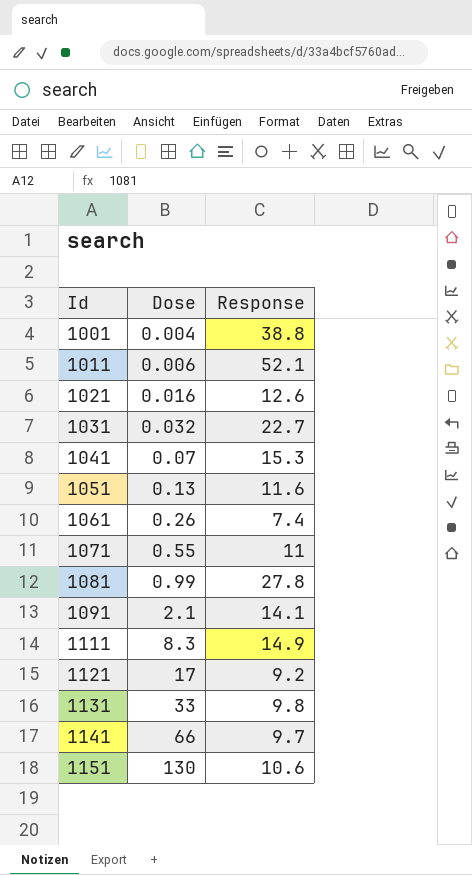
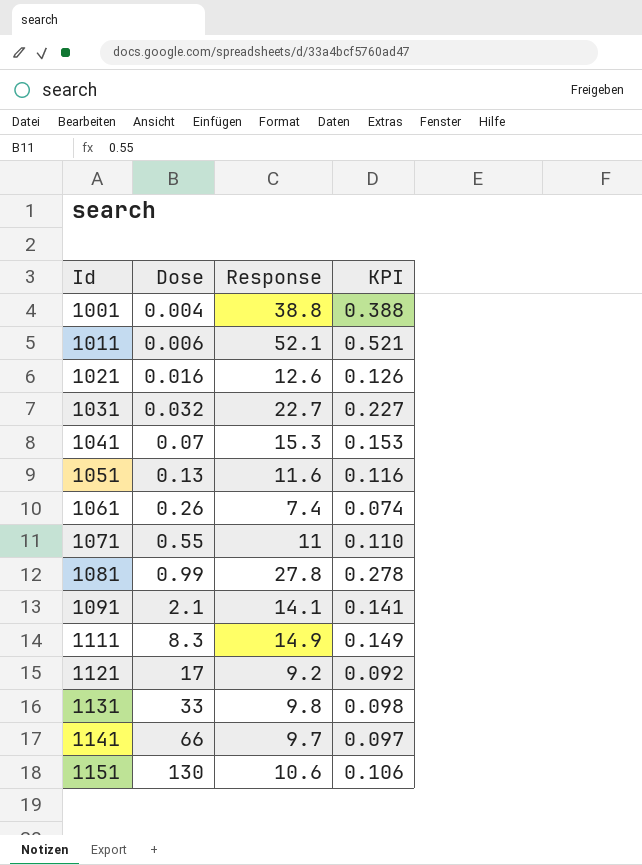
column KPI | formula: none -> [Response] * 0.01

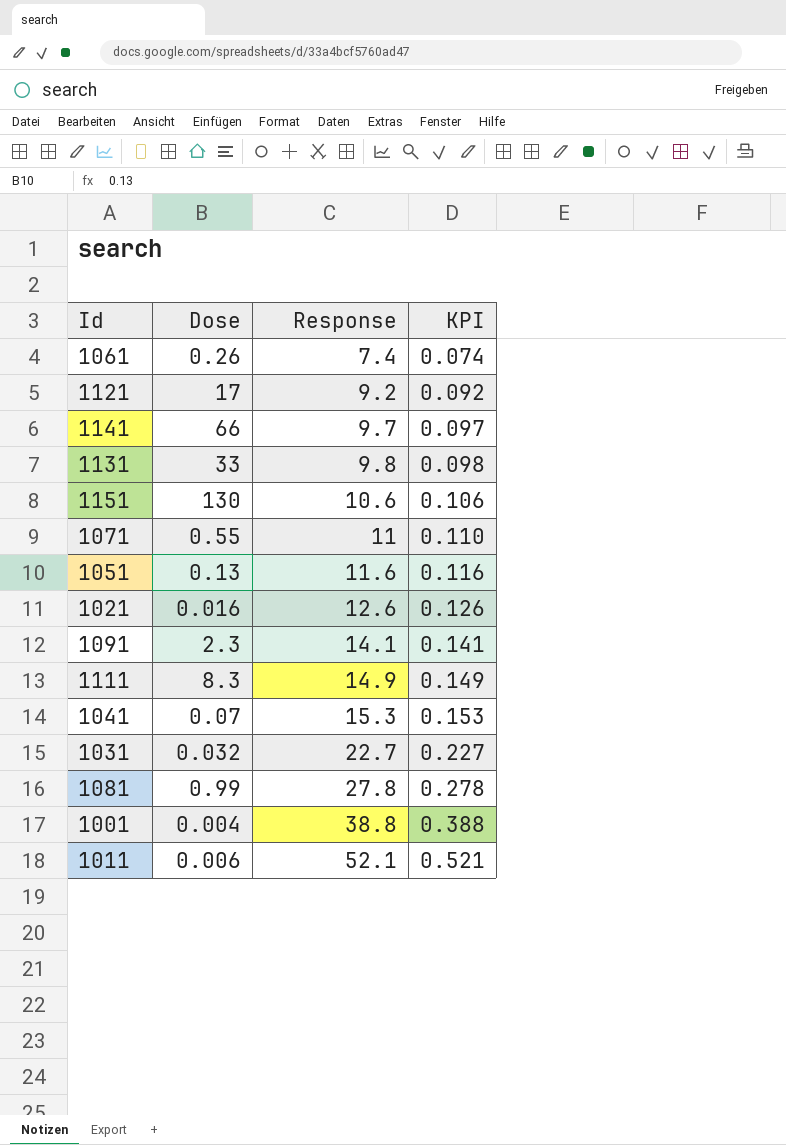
row order: Id ascending -> Response ascending
1091 | Dose: 2.1 -> 2.3

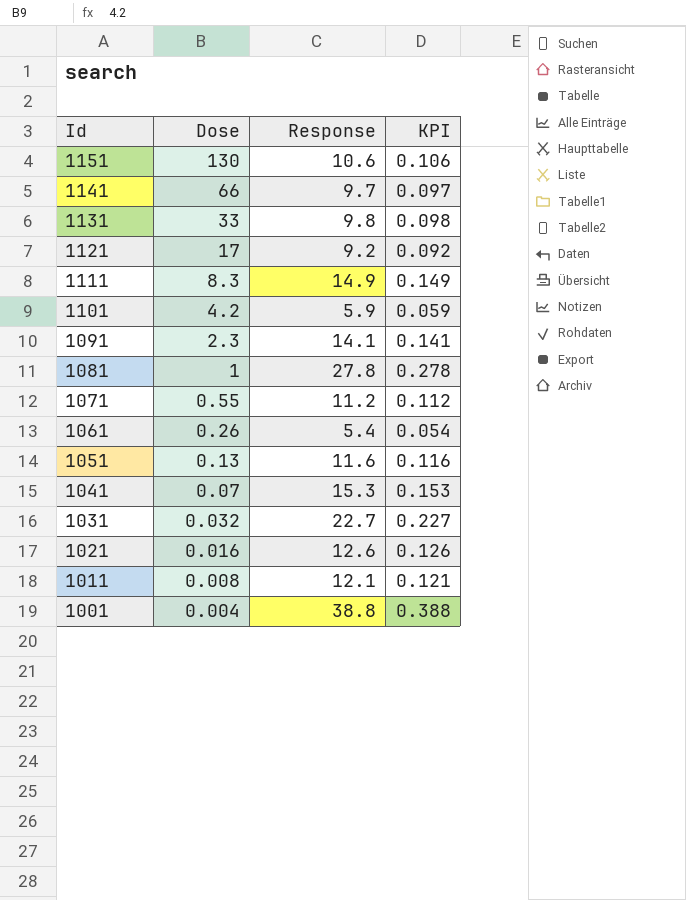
row order: Response ascending -> Id descending
row 1101: none -> 4.2 | 5.9 | 0.059
1081 | Dose: 0.99 -> 1
1071 | Response: 11 -> 11.2
1071 | KPI: 0.110 -> 0.112
1061 | Response: 7.4 -> 5.4
1061 | KPI: 0.074 -> 0.054
1011 | Dose: 0.006 -> 0.008
1011 | Response: 52.1 -> 12.1
1011 | KPI: 0.521 -> 0.121

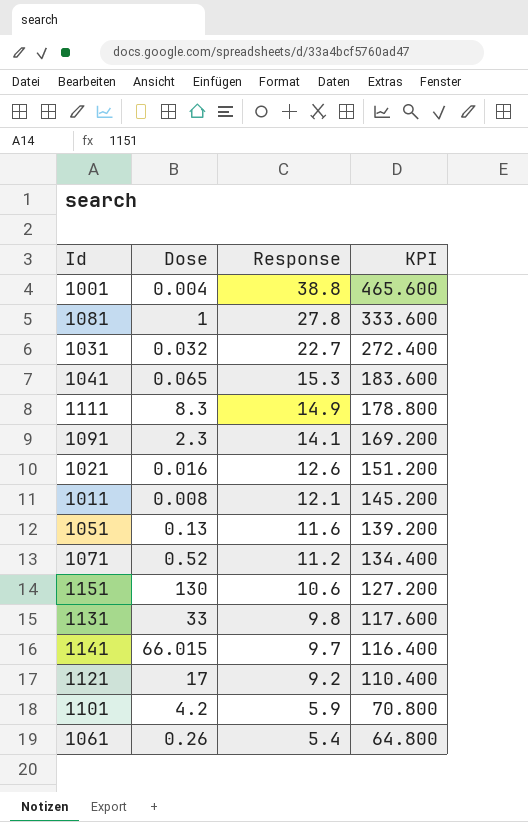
row order: Id descending -> Response descending
column KPI | formula: [Response] * 0.01 -> [Response] * 12
1041 | Dose: 0.07 -> 0.065
1071 | Dose: 0.55 -> 0.52
1141 | Dose: 66 -> 66.015

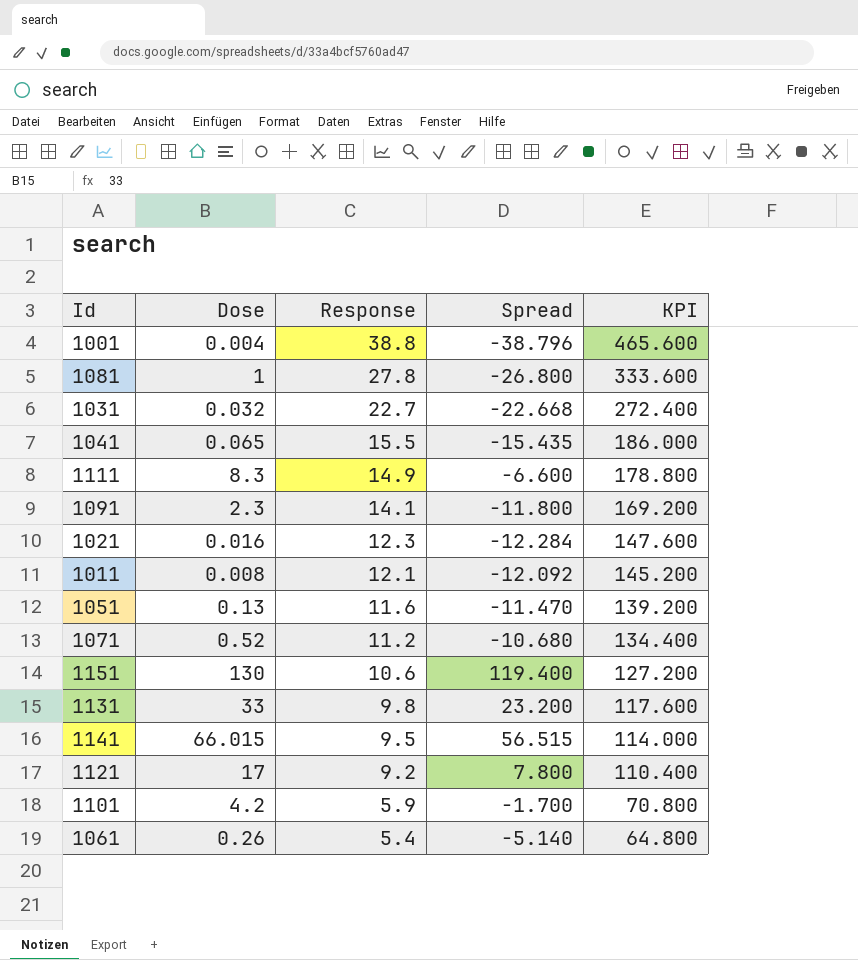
column Spread | formula: none -> [Dose] - [Response]
1041 | Response: 15.3 -> 15.5
1041 | KPI: 183.600 -> 186.000
1021 | Response: 12.6 -> 12.3
1021 | KPI: 151.200 -> 147.600
1141 | Response: 9.7 -> 9.5
1141 | KPI: 116.400 -> 114.000

